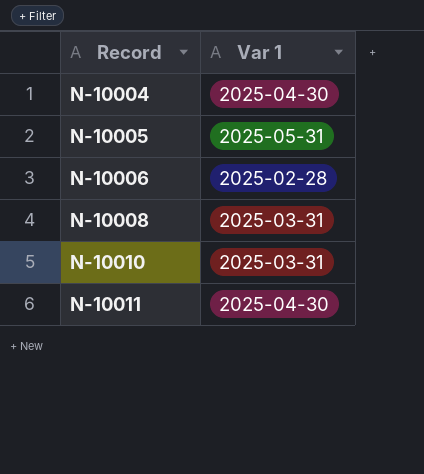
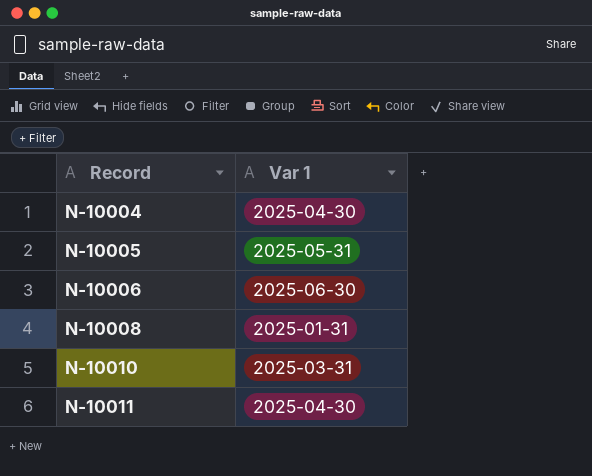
N-10006 | Var 1: 2025-02-28 -> 2025-06-30
N-10008 | Var 1: 2025-03-31 -> 2025-01-31

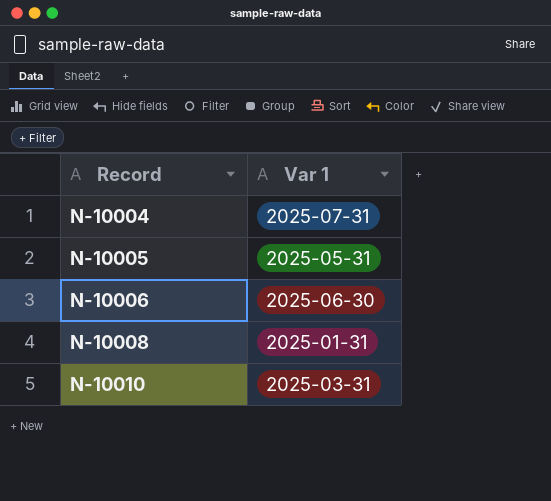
row N-10011: 2025-04-30 -> none
N-10004 | Var 1: 2025-04-30 -> 2025-07-31

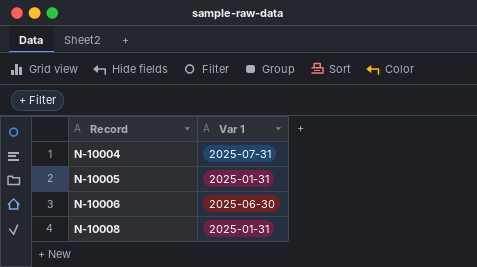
row N-10010: 2025-03-31 -> none
N-10005 | Var 1: 2025-05-31 -> 2025-01-31

